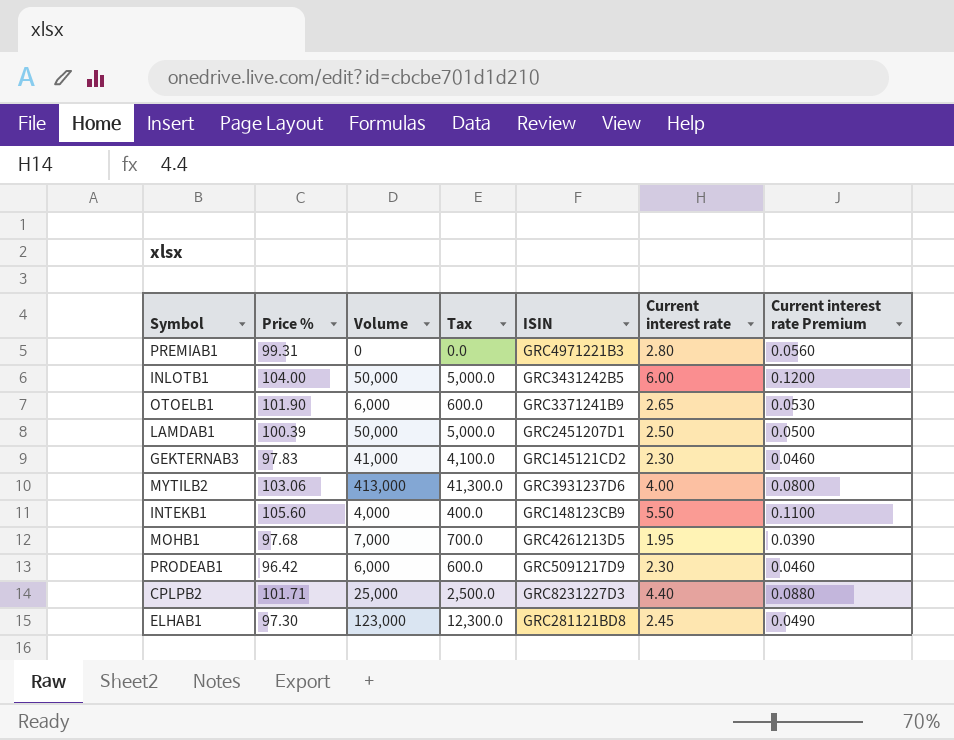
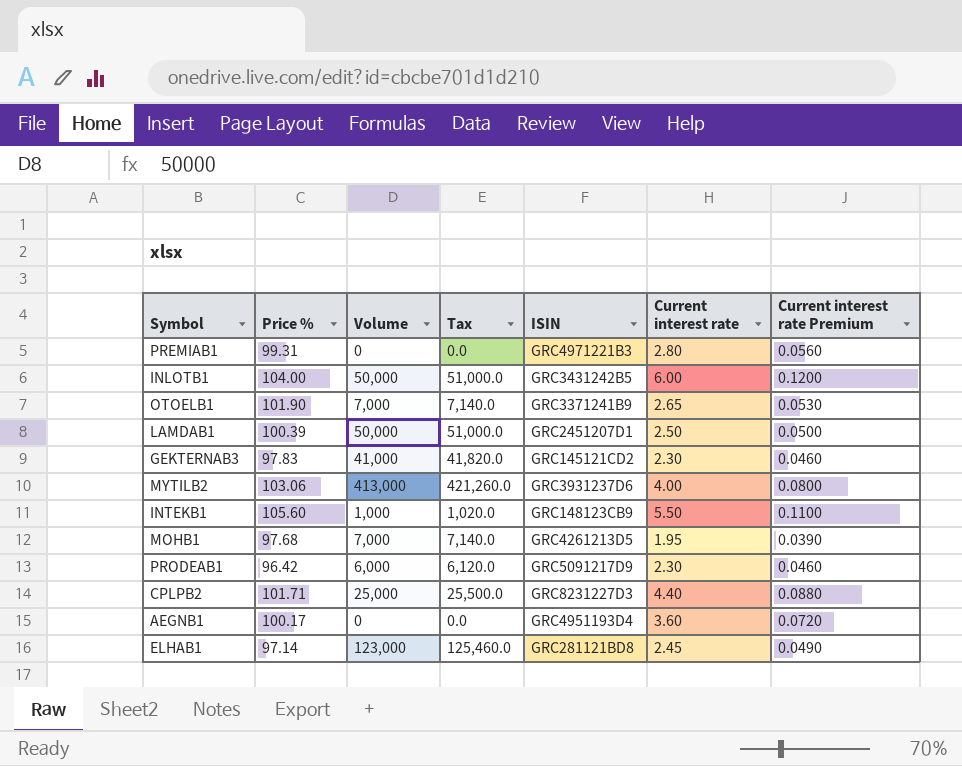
column Tax | formula: [Volume] * 0.1 -> [Volume] * 1.02
OTOELB1 | Volume: 6,000 -> 7,000
INTEKB1 | Volume: 4,000 -> 1,000
row AEGNB1: none -> 100.17 | 0 | 0.0 | GRC4951193D4 | 3.60 | 0.0720
ELHAB1 | Price %: 97.30 -> 97.14

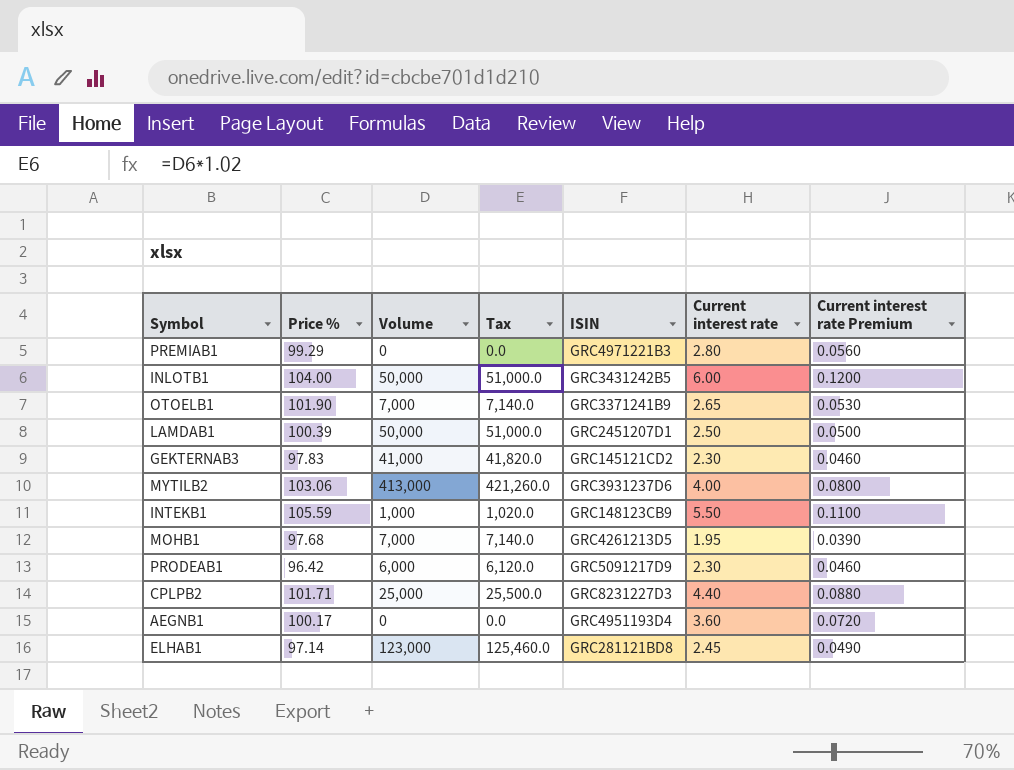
PREMIAB1 | Price %: 99.31 -> 99.29
INTEKB1 | Price %: 105.60 -> 105.59

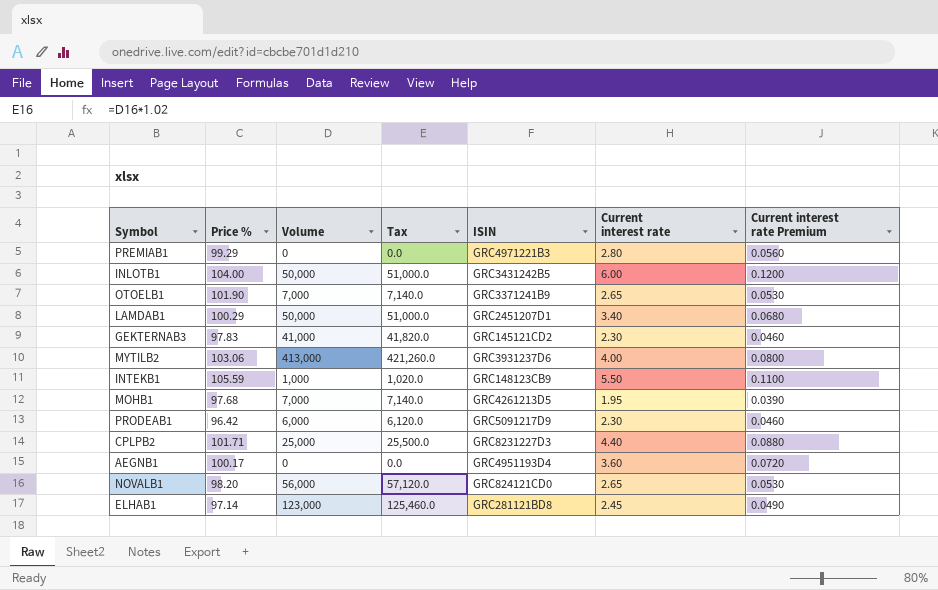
LAMDAB1 | Price %: 100.39 -> 100.29
LAMDAB1 | Current interest rate: 2.50 -> 3.40
LAMDAB1 | Current interest rate Premium: 0.0500 -> 0.0680
row NOVALB1: none -> 98.20 | 56,000 | 57,120.0 | GRC824121CD0 | 2.65 | 0.0530

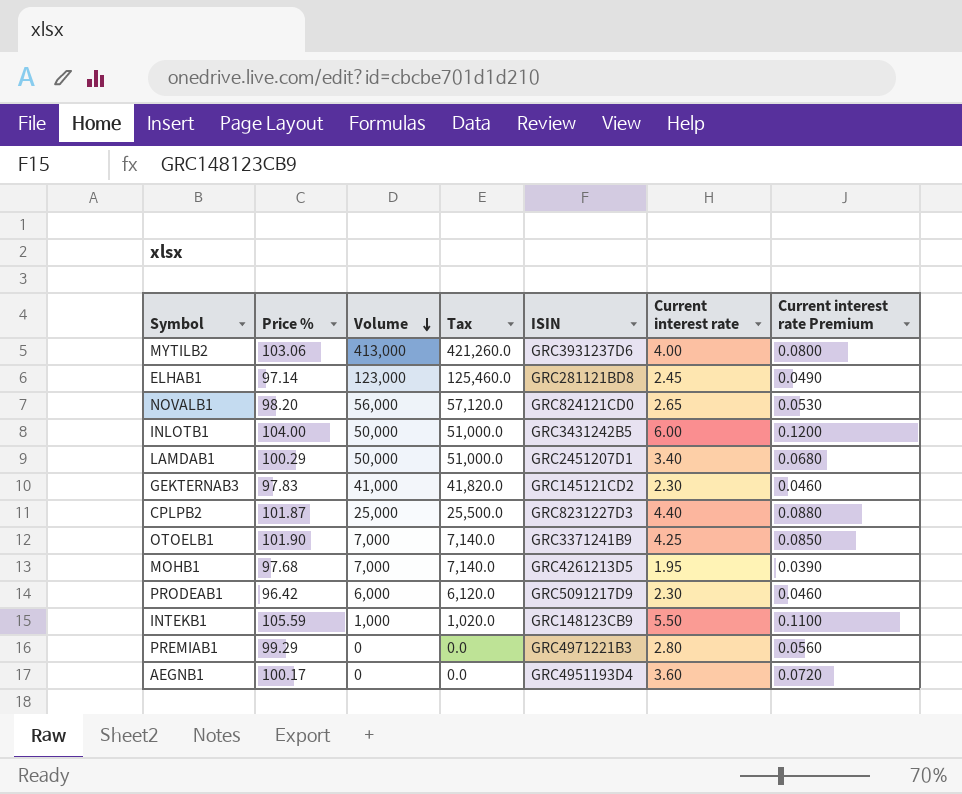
row order: none -> Volume descending
CPLPB2 | Price %: 101.71 -> 101.87
OTOELB1 | Current interest rate: 2.65 -> 4.25
OTOELB1 | Current interest rate Premium: 0.0530 -> 0.0850

